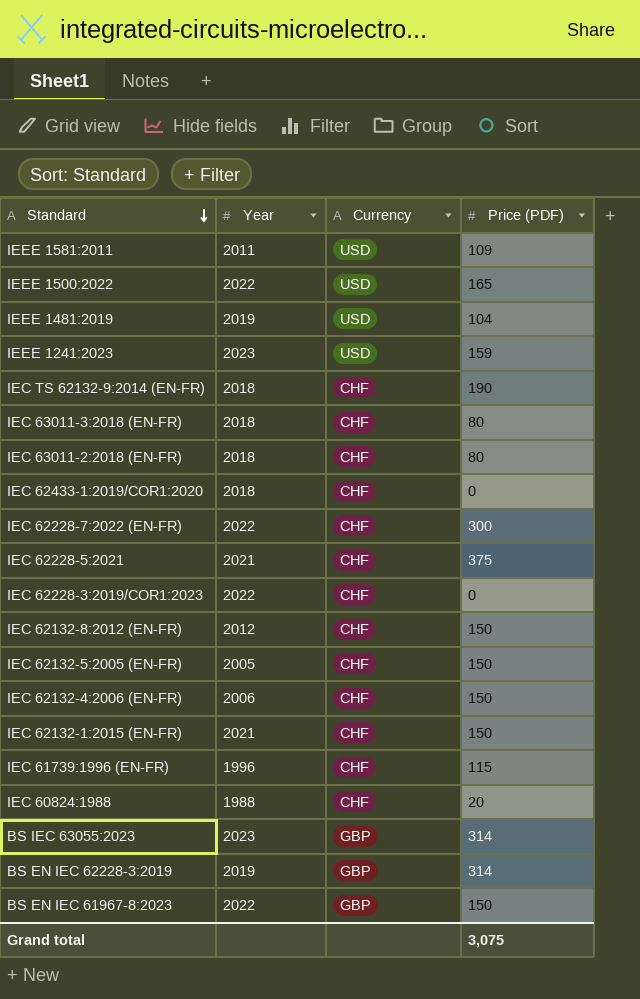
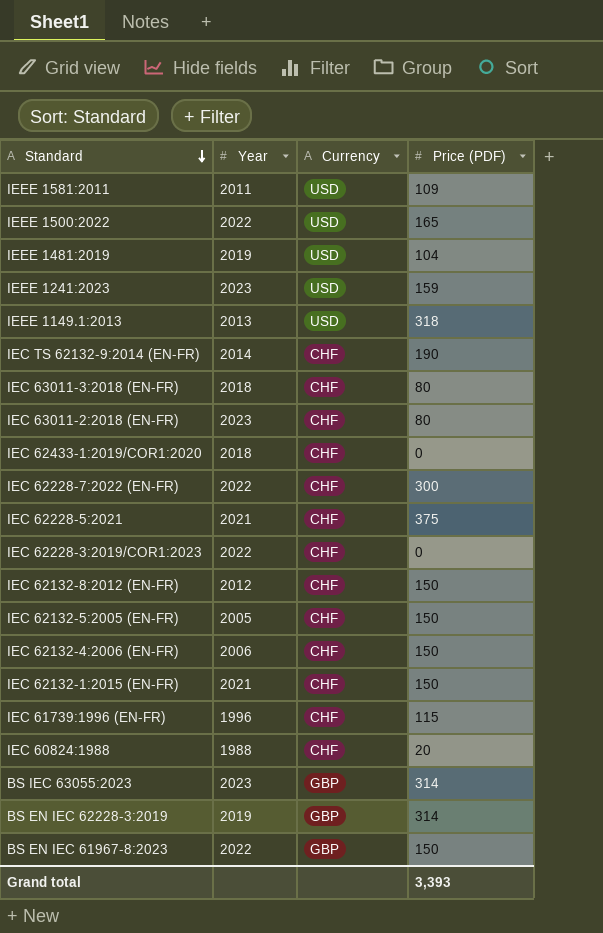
row IEEE 1149.1:2013: none -> 2013 | USD | 318
IEC TS 62132-9:2014 (EN-FR) | Year: 2018 -> 2014
IEC 63011-2:2018 (EN-FR) | Year: 2018 -> 2023
Grand total | Price (PDF): 3,075 -> 3,393

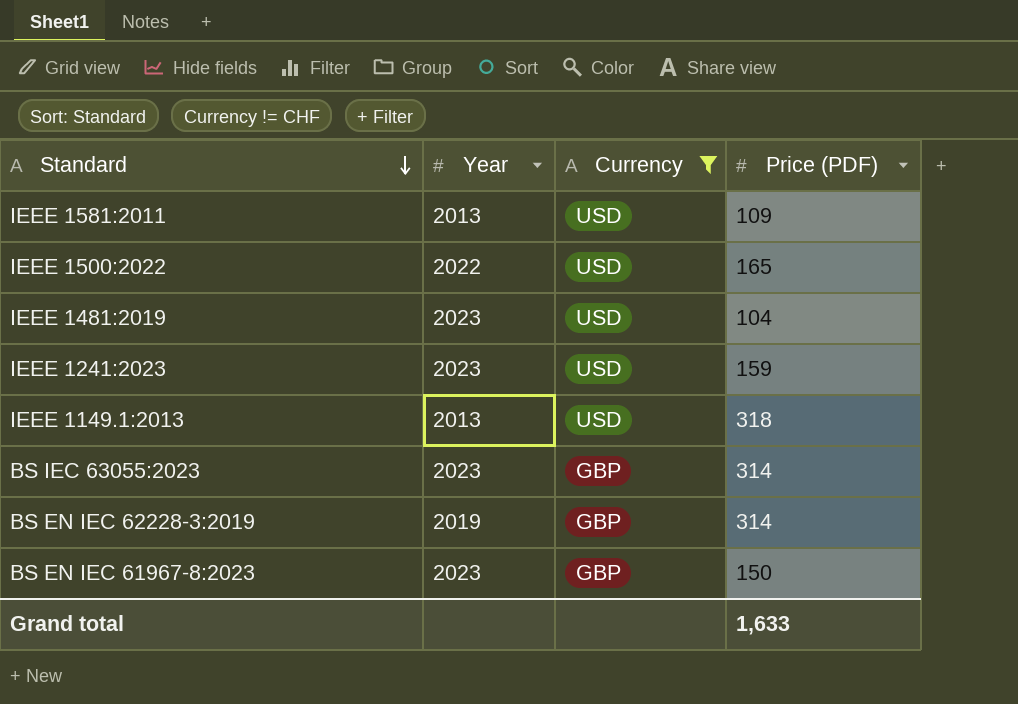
filter: none -> Currency != CHF
IEEE 1581:2011 | Year: 2011 -> 2013
IEEE 1481:2019 | Year: 2019 -> 2023
BS EN IEC 61967-8:2023 | Year: 2022 -> 2023
Grand total | Price (PDF): 3,393 -> 1,633

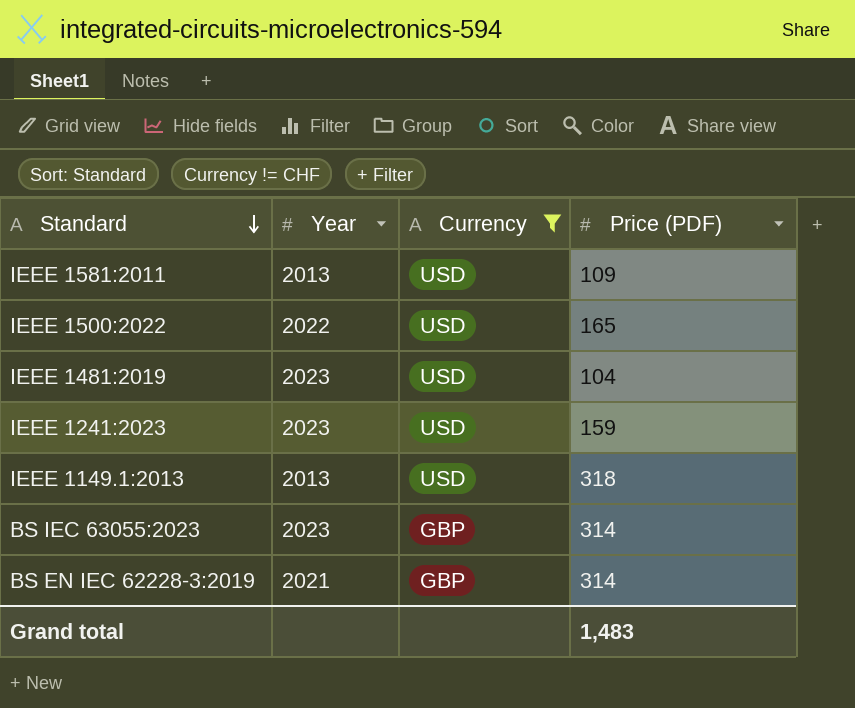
row BS EN IEC 61967-8:2023: 2023 | GBP | 150 -> none
BS EN IEC 62228-3:2019 | Year: 2019 -> 2021
Grand total | Price (PDF): 1,633 -> 1,483

